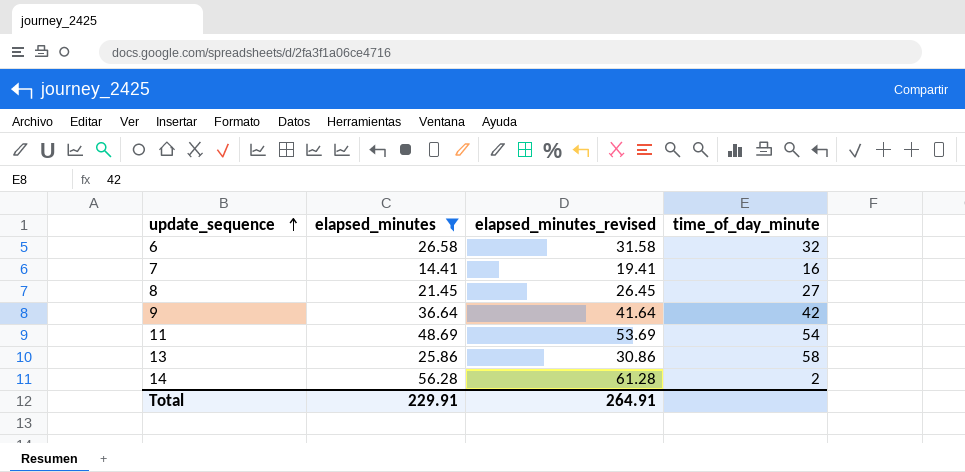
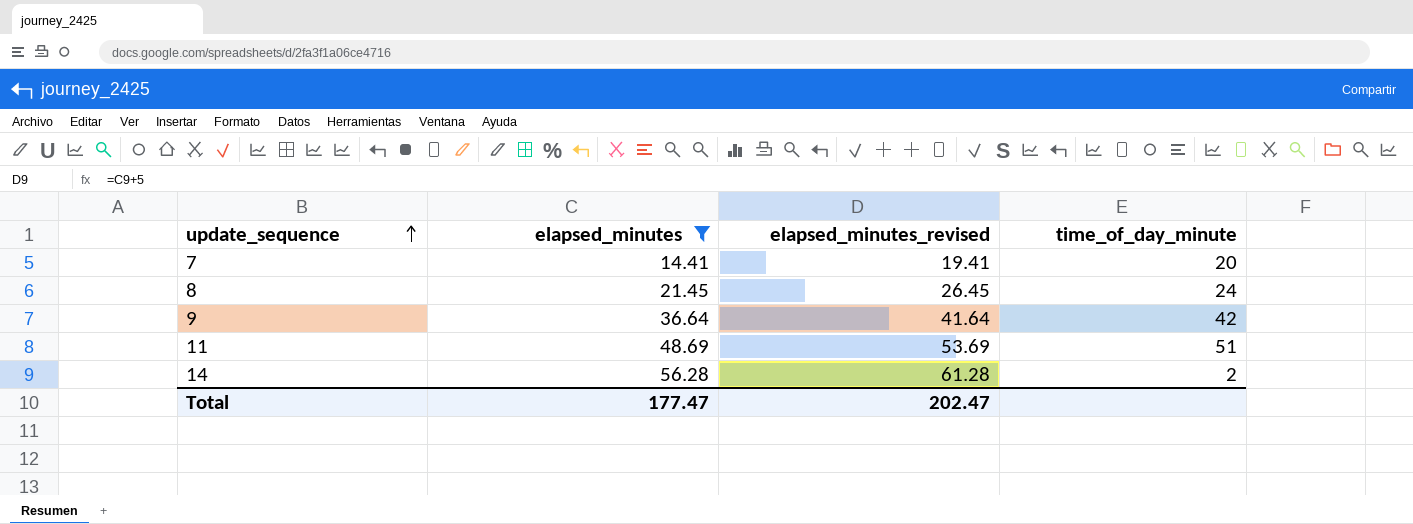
row 6: 26.58 | 31.58 | 32 -> none
row 13: 25.86 | 30.86 | 58 -> none
7 | time_of_day_minute: 16 -> 20
8 | time_of_day_minute: 27 -> 24
11 | time_of_day_minute: 54 -> 51
Total | elapsed_minutes: 229.91 -> 177.47
Total | elapsed_minutes_revised: 264.91 -> 202.47

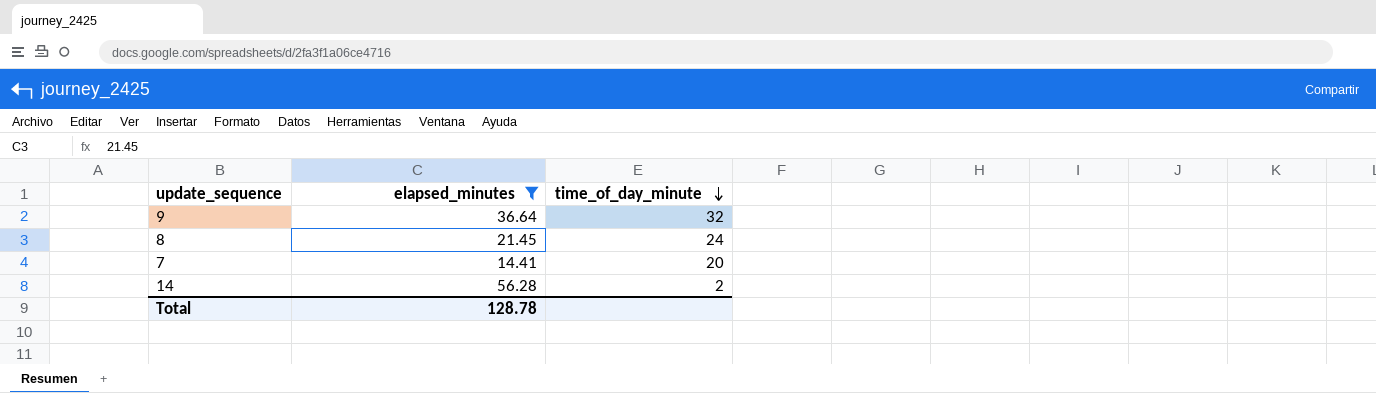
row order: update_sequence ascending -> time_of_day_minute descending
column elapsed_minutes_revised | formula: [elapsed_minutes] + 5 -> none
row 11: 48.69 | 53.69 | 51 -> none
9 | time_of_day_minute: 42 -> 32
Total | elapsed_minutes: 177.47 -> 128.78

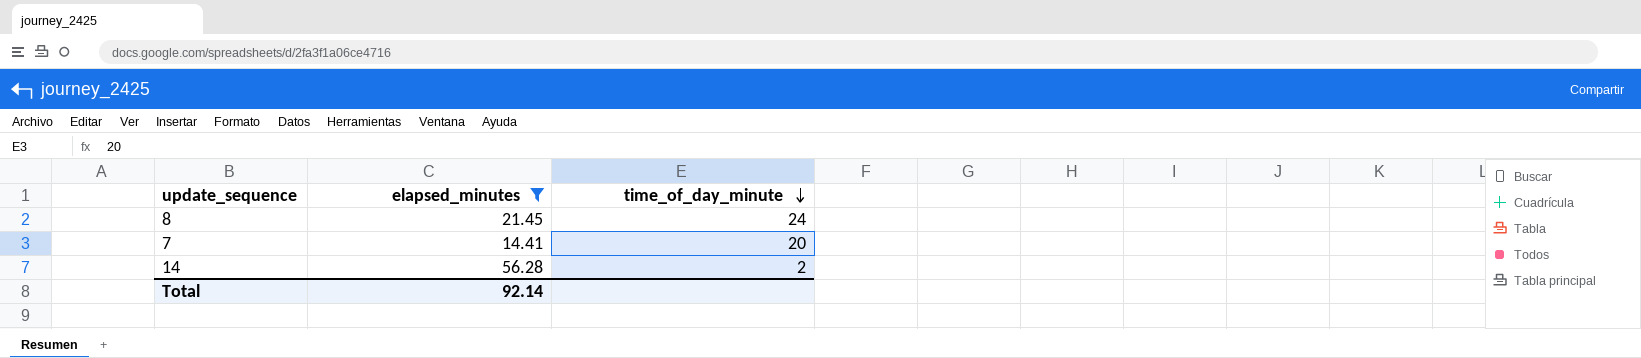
row 9: 36.64 | 32 -> none
Total | elapsed_minutes: 128.78 -> 92.14

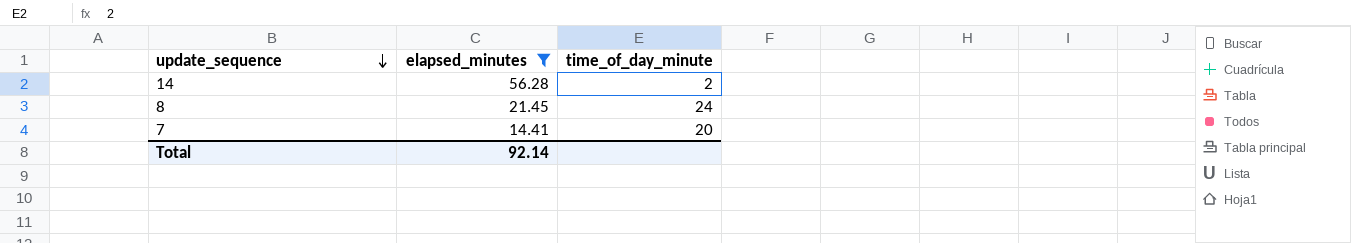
row order: time_of_day_minute descending -> update_sequence descending

